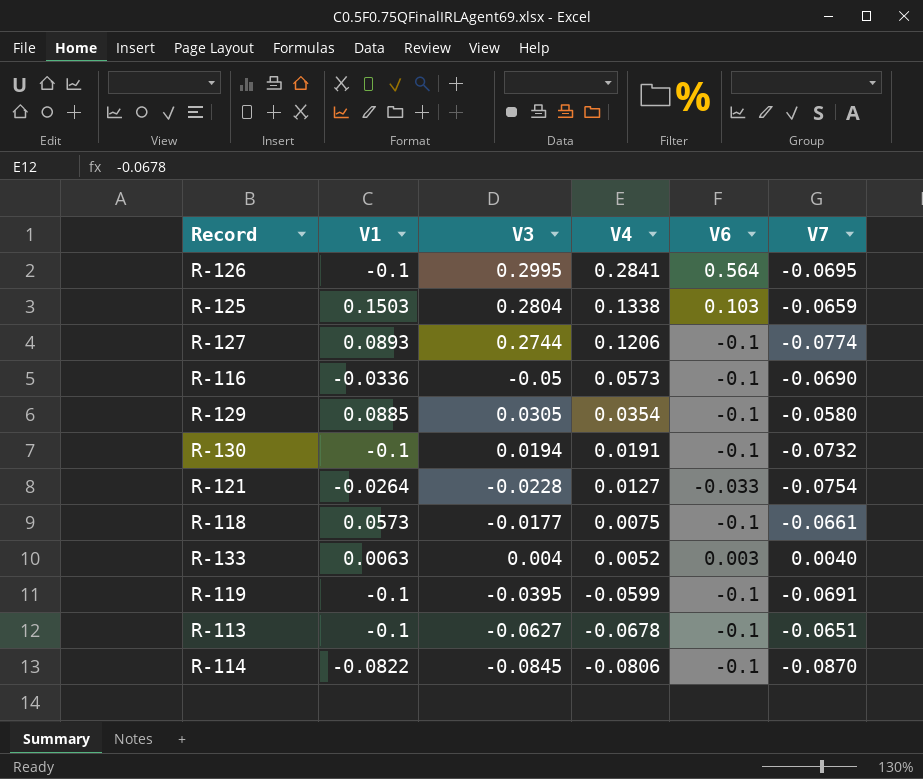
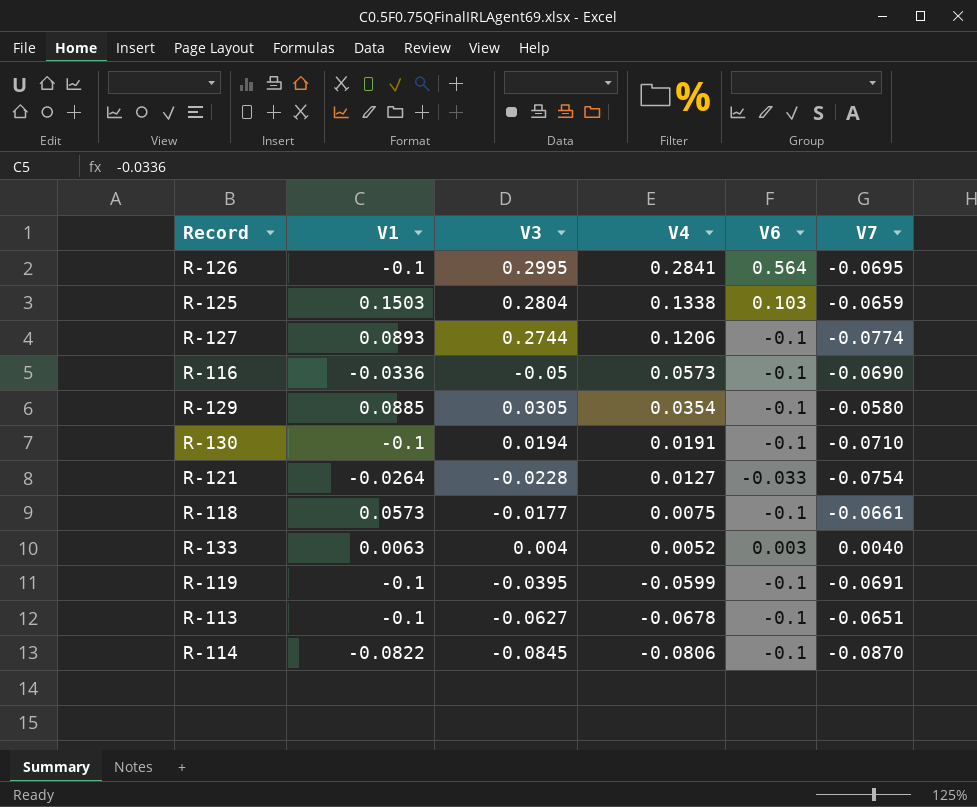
R-130 | V7: -0.0732 -> -0.0710

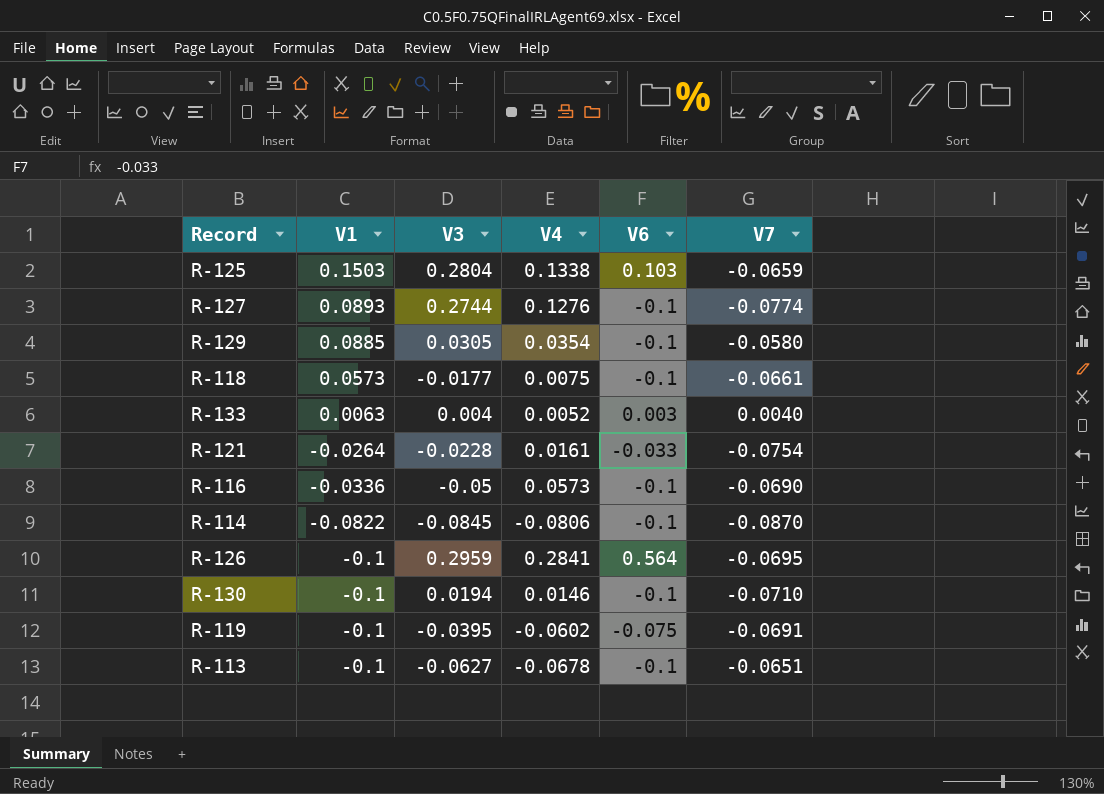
row order: V4 descending -> V1 descending
R-127 | V4: 0.1206 -> 0.1276
R-121 | V4: 0.0127 -> 0.0161
R-126 | V3: 0.2995 -> 0.2959
R-130 | V4: 0.0191 -> 0.0146
R-119 | V4: -0.0599 -> -0.0602
R-119 | V6: -0.1 -> -0.075

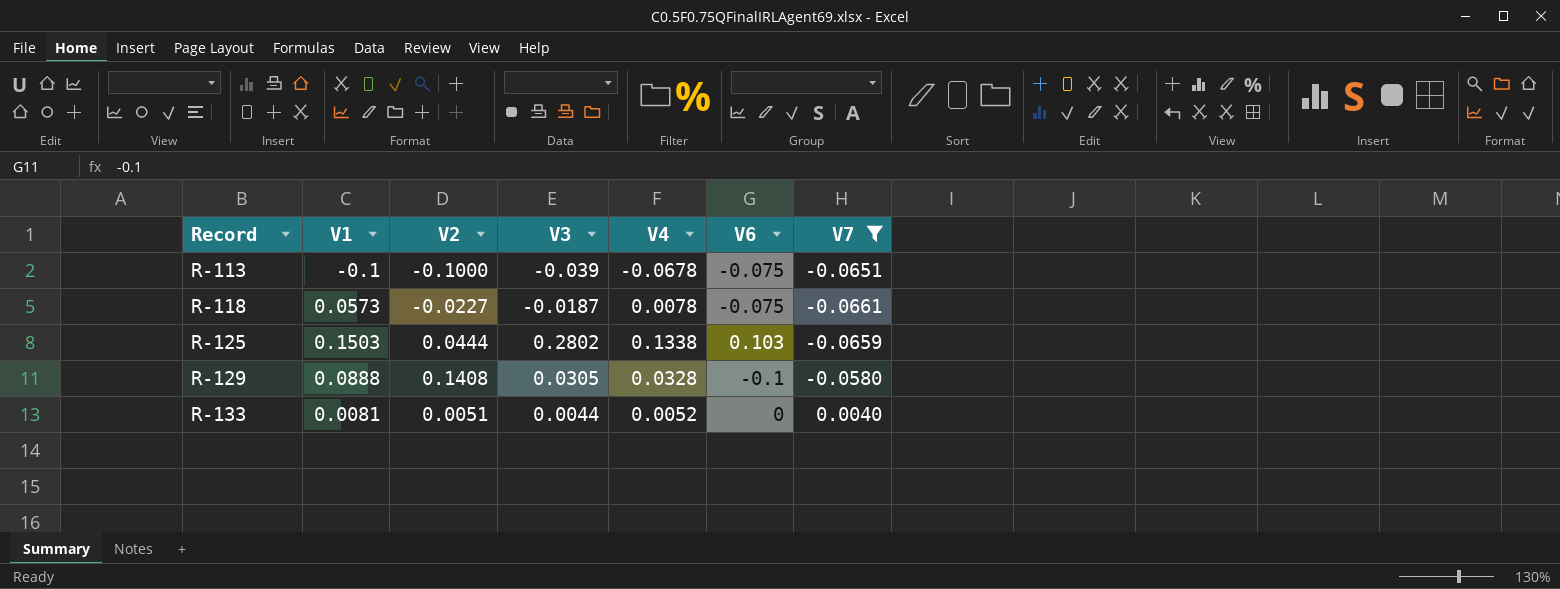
filter: none -> V7 >= -0.0661
row order: V1 descending -> Record ascending
column V2 | position: none -> 3
R-113 | V3: -0.0627 -> -0.039
R-113 | V6: -0.1 -> -0.075
R-118 | V3: -0.0177 -> -0.0187
R-118 | V4: 0.0075 -> 0.0078
R-118 | V6: -0.1 -> -0.075
R-125 | V3: 0.2804 -> 0.2802
R-129 | V1: 0.0885 -> 0.0888
R-129 | V4: 0.0354 -> 0.0328
R-133 | V1: 0.0063 -> 0.0081
R-133 | V3: 0.004 -> 0.0044
R-133 | V6: 0.003 -> 0

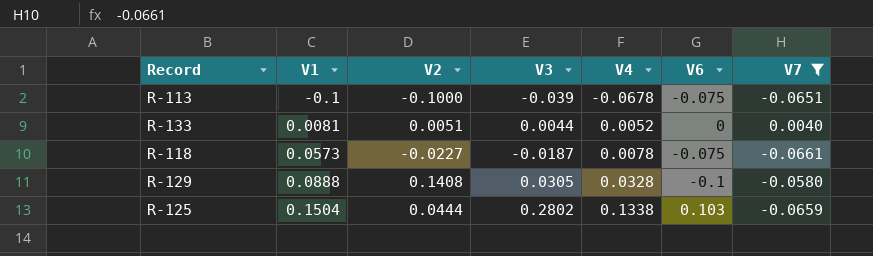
row order: Record ascending -> V1 ascending
R-125 | V1: 0.1503 -> 0.1504

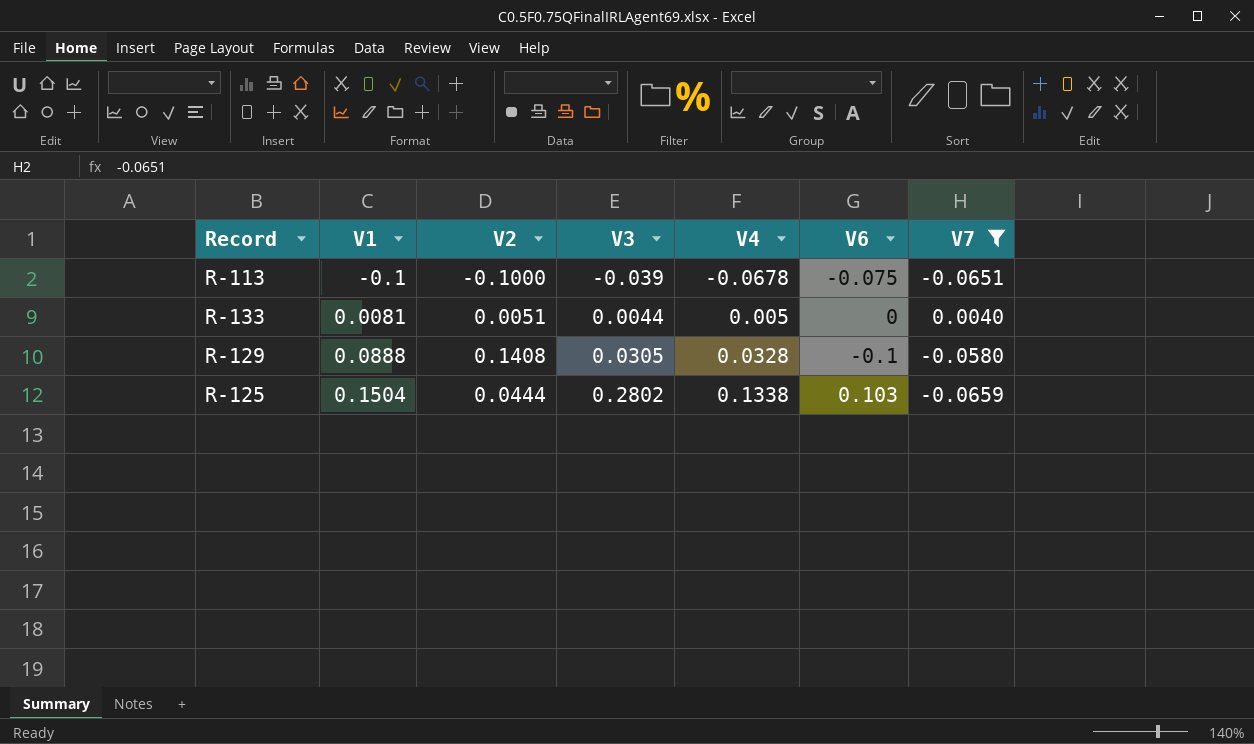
row R-118: 0.0573 | -0.0227 | -0.0187 | 0.0078 | -0.075 | -0.0661 -> none
R-133 | V4: 0.0052 -> 0.005

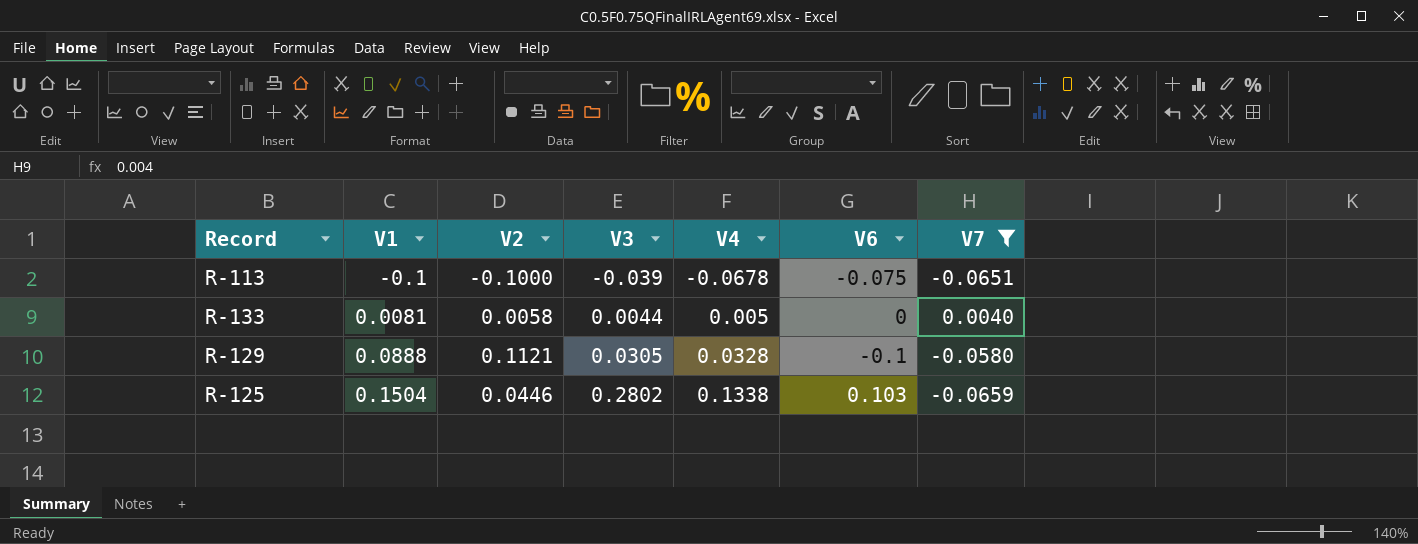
R-133 | V2: 0.0051 -> 0.0058
R-129 | V2: 0.1408 -> 0.1121
R-125 | V2: 0.0444 -> 0.0446

